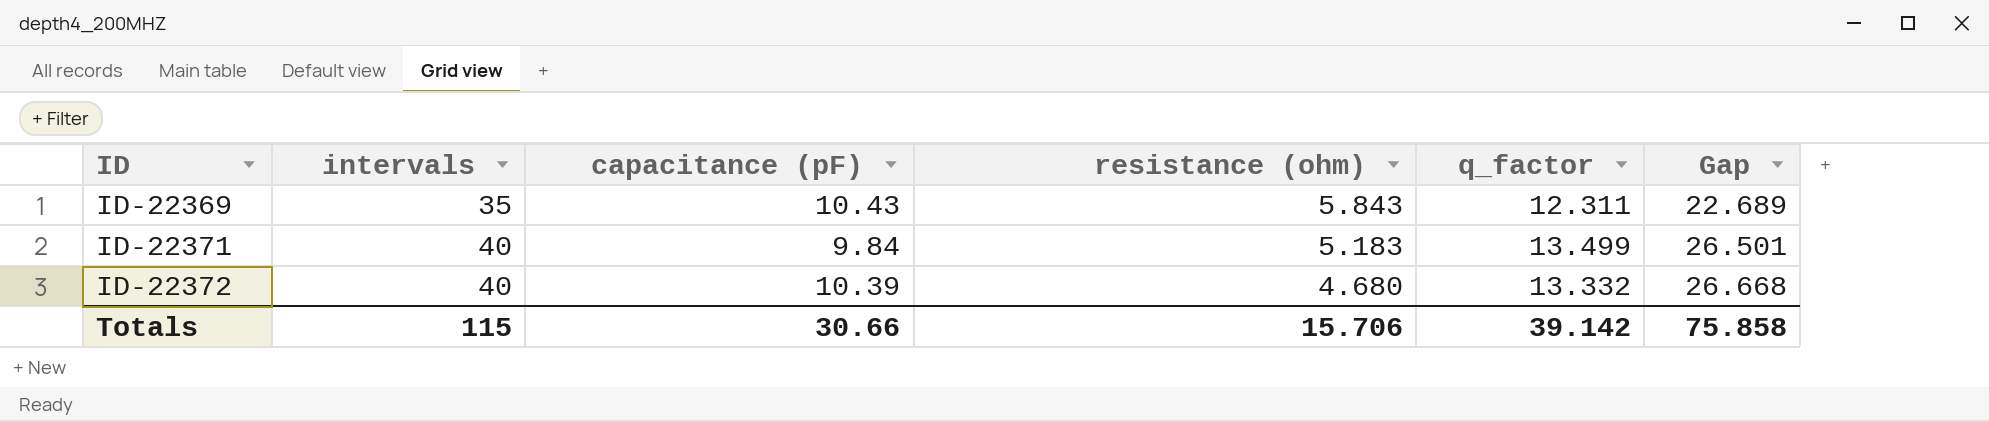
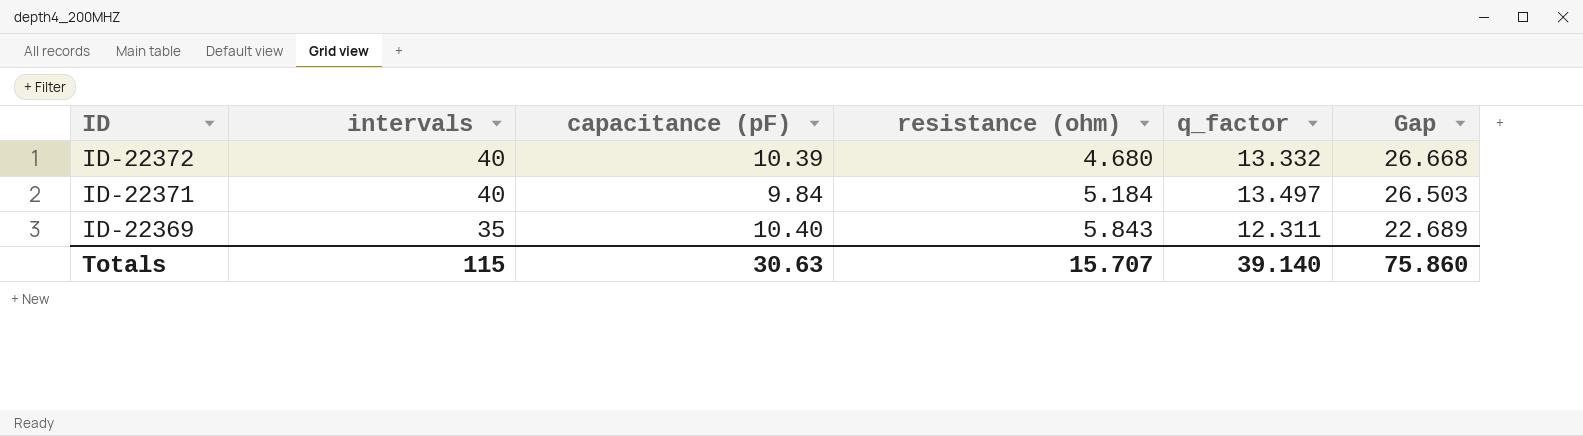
row order: ID ascending -> ID descending
ID-22371 | resistance (ohm): 5.183 -> 5.184
ID-22371 | q_factor: 13.499 -> 13.497
ID-22371 | Gap: 26.501 -> 26.503
ID-22369 | capacitance (pF): 10.43 -> 10.40
Totals | capacitance (pF): 30.66 -> 30.63
Totals | resistance (ohm): 15.706 -> 15.707
Totals | q_factor: 39.142 -> 39.140
Totals | Gap: 75.858 -> 75.860

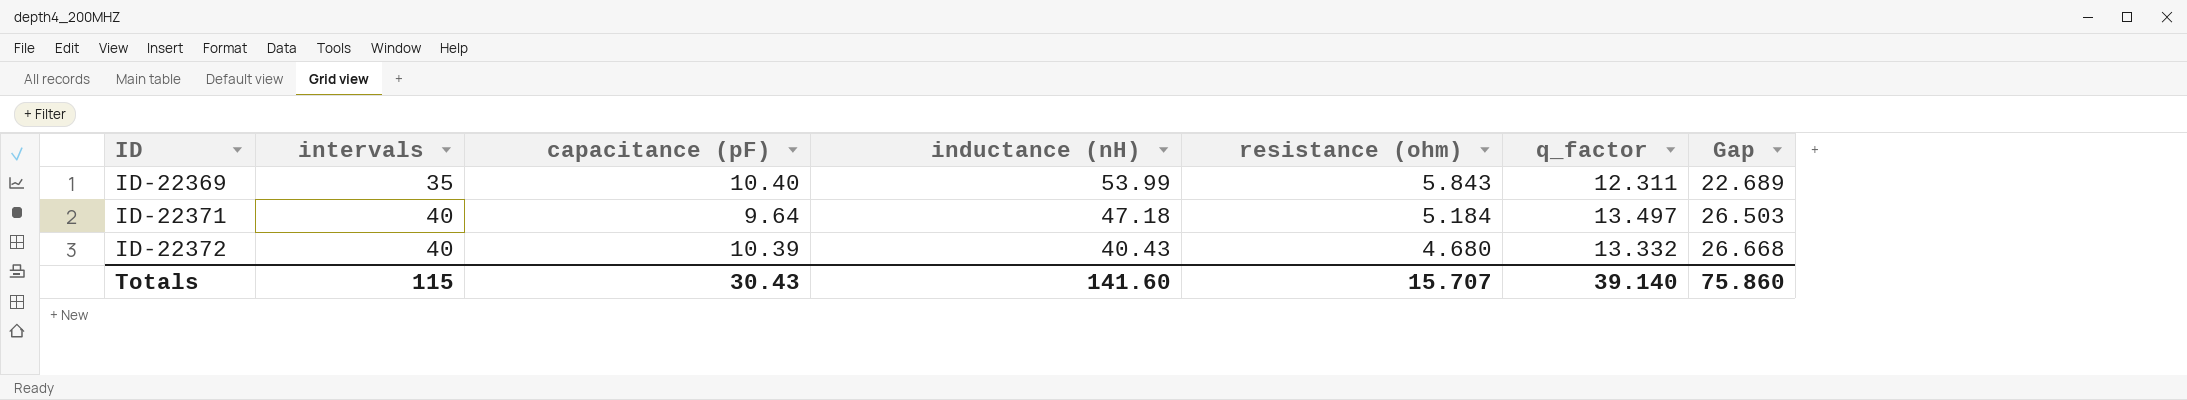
row order: ID descending -> ID ascending
column inductance (nH) | position: none -> 4
ID-22371 | capacitance (pF): 9.84 -> 9.64
Totals | capacitance (pF): 30.63 -> 30.43

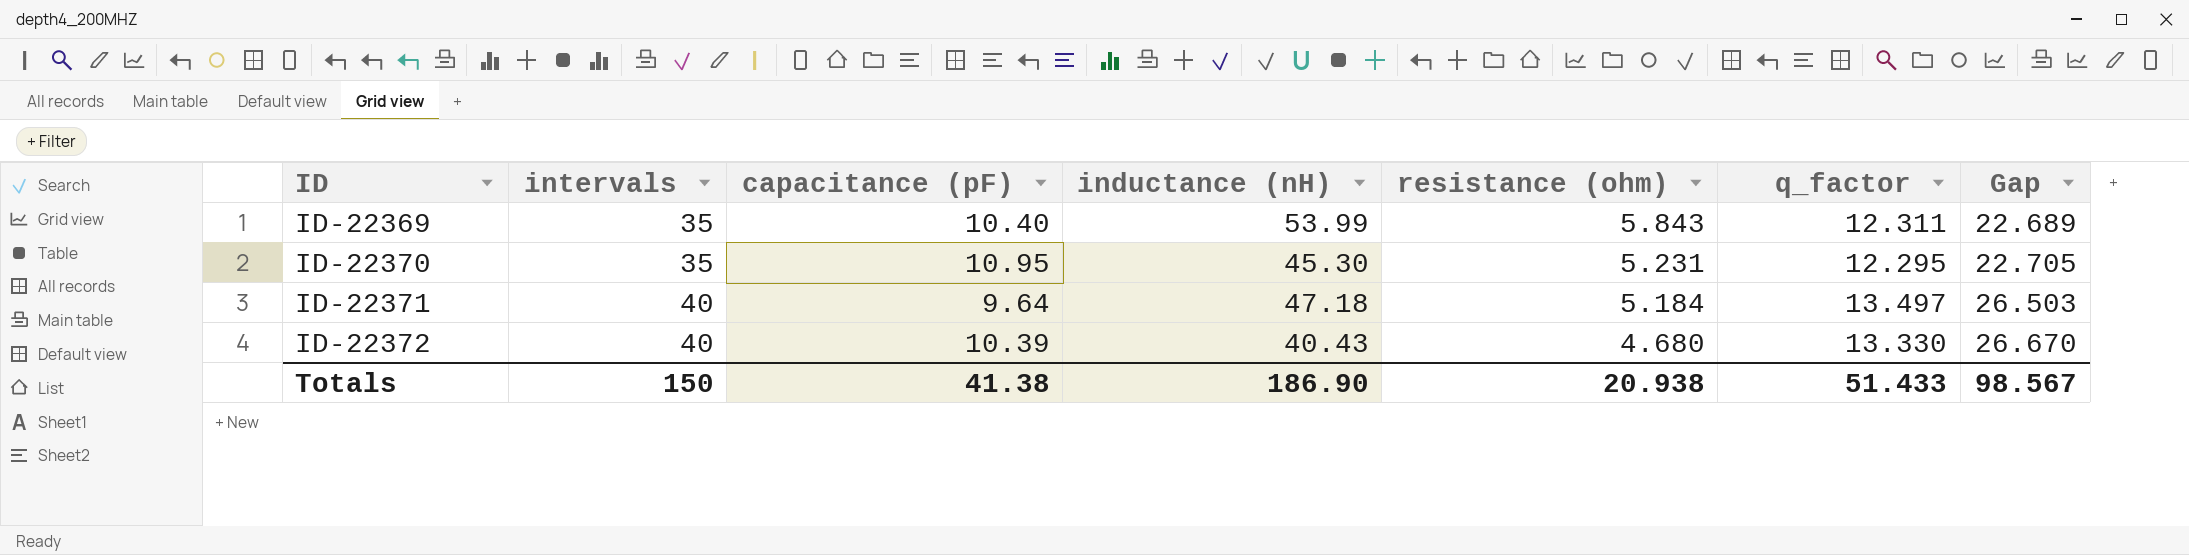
row ID-22370: none -> 35 | 10.95 | 45.30 | 5.231 | 12.295 | 22.705
ID-22372 | q_factor: 13.332 -> 13.330
ID-22372 | Gap: 26.668 -> 26.670
Totals | intervals: 115 -> 150
Totals | capacitance (pF): 30.43 -> 41.38
Totals | inductance (nH): 141.60 -> 186.90
Totals | resistance (ohm): 15.707 -> 20.938
Totals | q_factor: 39.140 -> 51.433
Totals | Gap: 75.860 -> 98.567

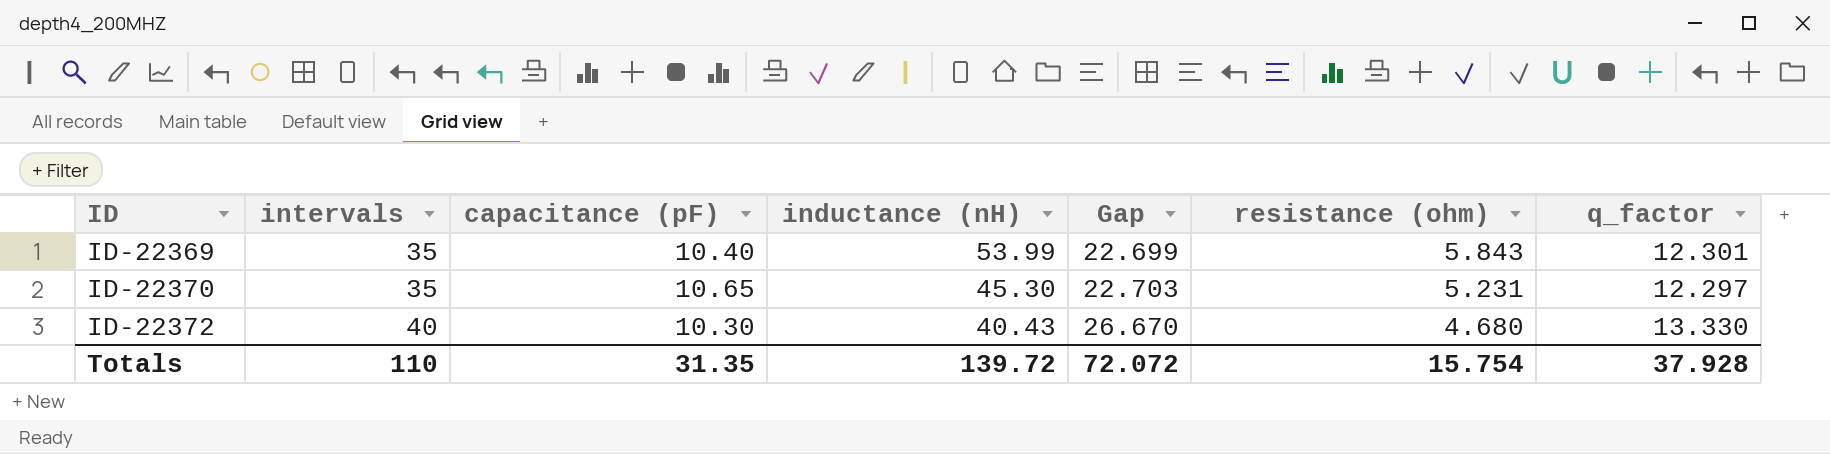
column Gap | position: 7 -> 5
row ID-22371: 40 | 9.64 | 47.18 | 5.184 | 13.497 | 26.503 -> none
ID-22369 | Gap: 22.689 -> 22.699
ID-22369 | q_factor: 12.311 -> 12.301
ID-22370 | capacitance (pF): 10.95 -> 10.65
ID-22370 | Gap: 22.705 -> 22.703
ID-22370 | q_factor: 12.295 -> 12.297
ID-22372 | capacitance (pF): 10.39 -> 10.30
Totals | intervals: 150 -> 110
Totals | capacitance (pF): 41.38 -> 31.35
Totals | inductance (nH): 186.90 -> 139.72
Totals | Gap: 98.567 -> 72.072
Totals | resistance (ohm): 20.938 -> 15.754
Totals | q_factor: 51.433 -> 37.928

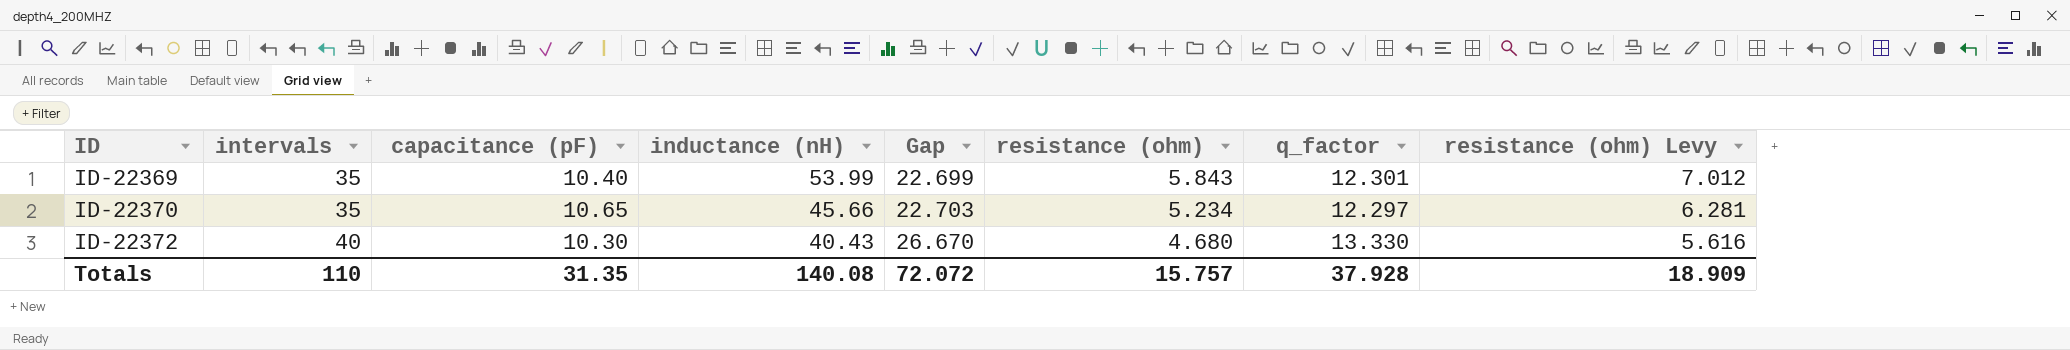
column resistance (ohm) Levy | formula: none -> [resistance (ohm)] * 1.2
ID-22370 | inductance (nH): 45.30 -> 45.66
ID-22370 | resistance (ohm): 5.231 -> 5.234
Totals | inductance (nH): 139.72 -> 140.08
Totals | resistance (ohm): 15.754 -> 15.757

